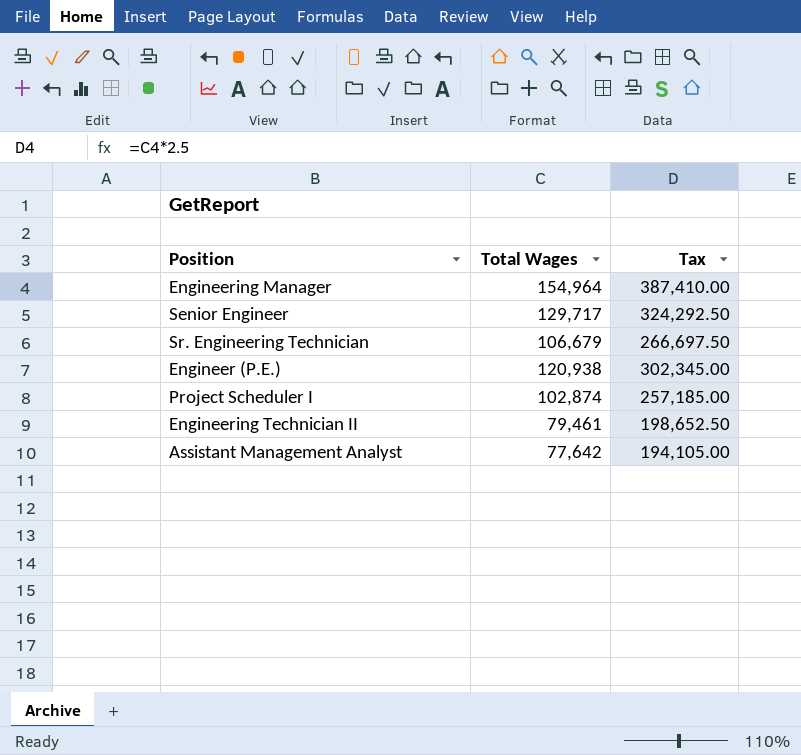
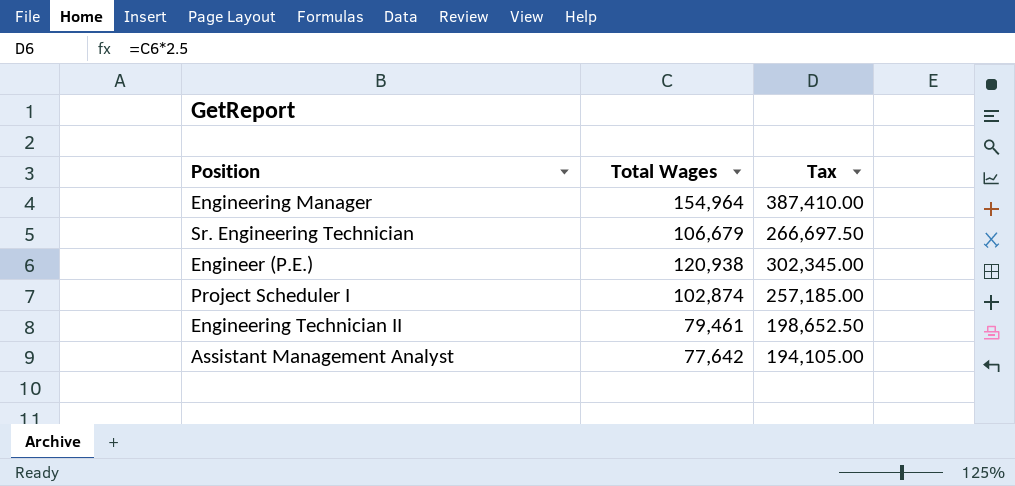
row Senior Engineer: 129,717 | 324,292.50 -> none

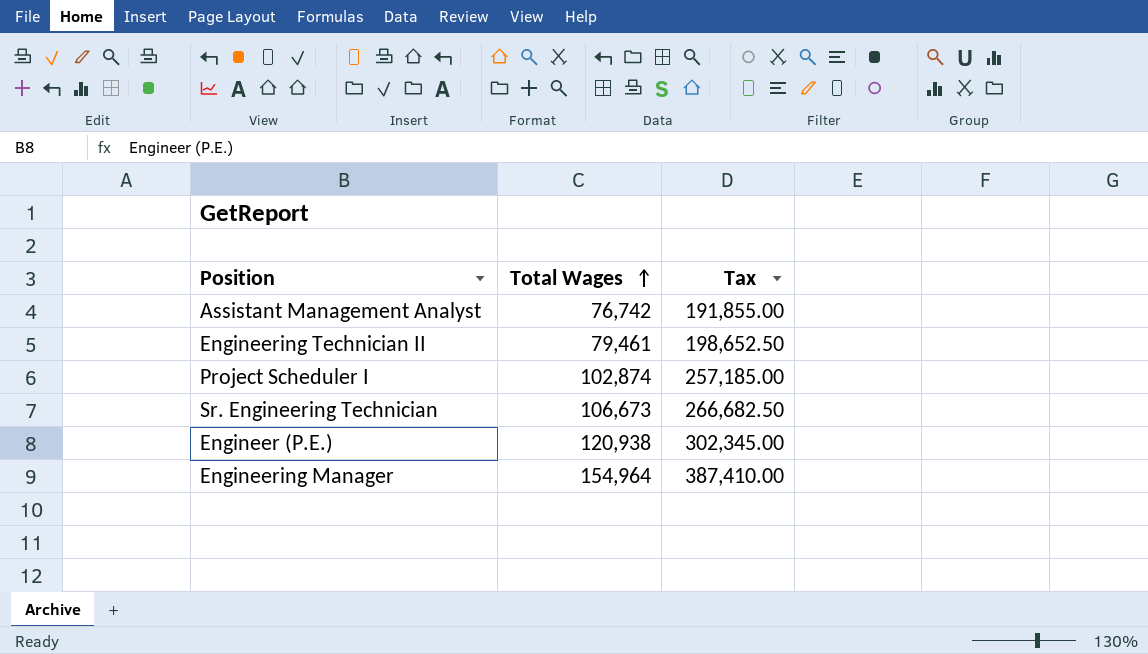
row order: none -> Total Wages ascending
Assistant Management Analyst | Total Wages: 77,642 -> 76,742
Assistant Management Analyst | Tax: 194,105.00 -> 191,855.00
Sr. Engineering Technician | Total Wages: 106,679 -> 106,673
Sr. Engineering Technician | Tax: 266,697.50 -> 266,682.50

